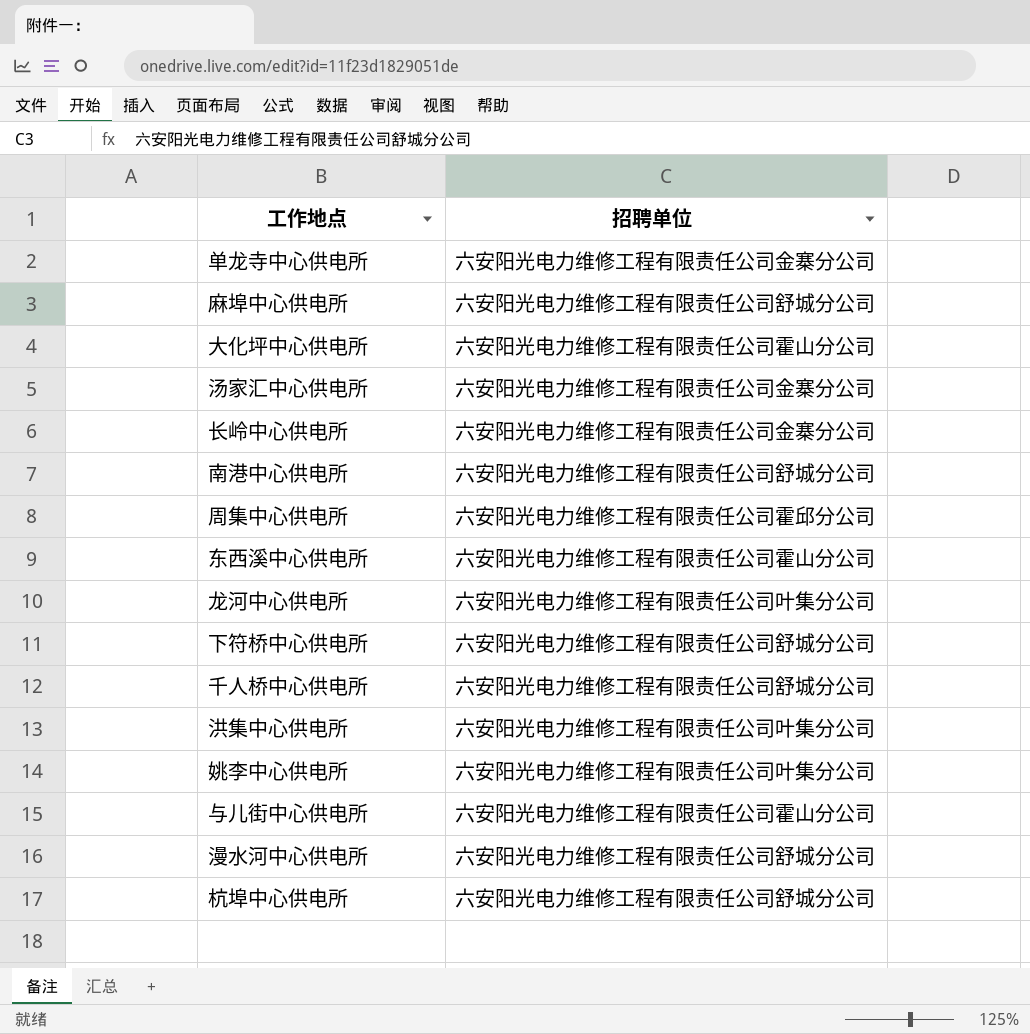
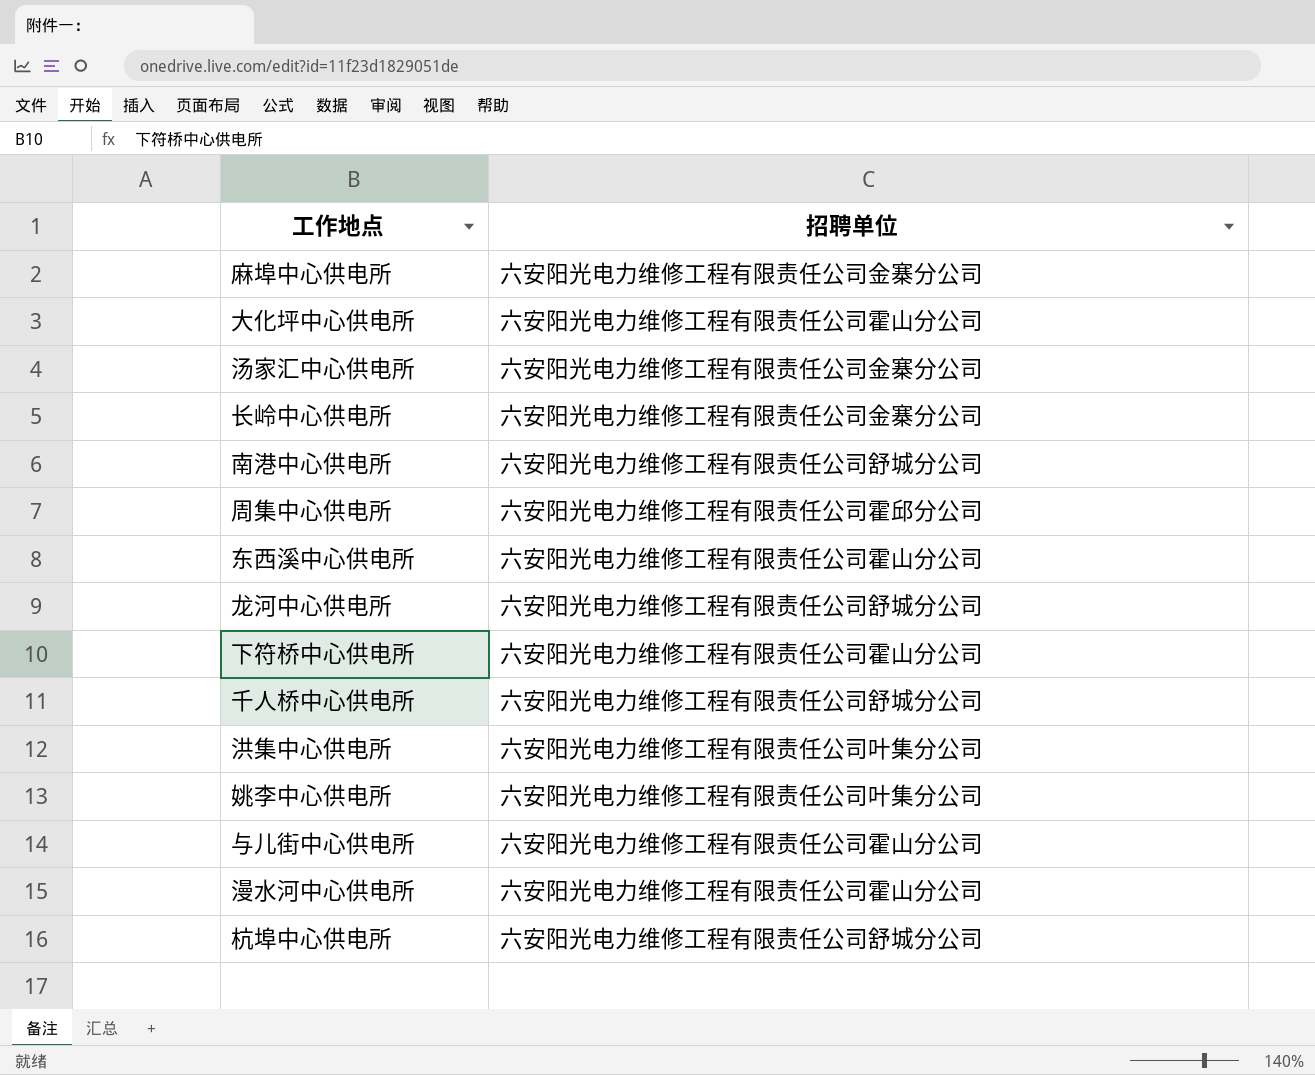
row 单龙寺中心供电所: 六安阳光电力维修工程有限责任公司金寨分公司 -> none
麻埠中心供电所 | 招聘单位: 六安阳光电力维修工程有限责任公司舒城分公司 -> 六安阳光电力维修工程有限责任公司金寨分公司
龙河中心供电所 | 招聘单位: 六安阳光电力维修工程有限责任公司叶集分公司 -> 六安阳光电力维修工程有限责任公司舒城分公司
下符桥中心供电所 | 招聘单位: 六安阳光电力维修工程有限责任公司舒城分公司 -> 六安阳光电力维修工程有限责任公司霍山分公司
漫水河中心供电所 | 招聘单位: 六安阳光电力维修工程有限责任公司舒城分公司 -> 六安阳光电力维修工程有限责任公司霍山分公司

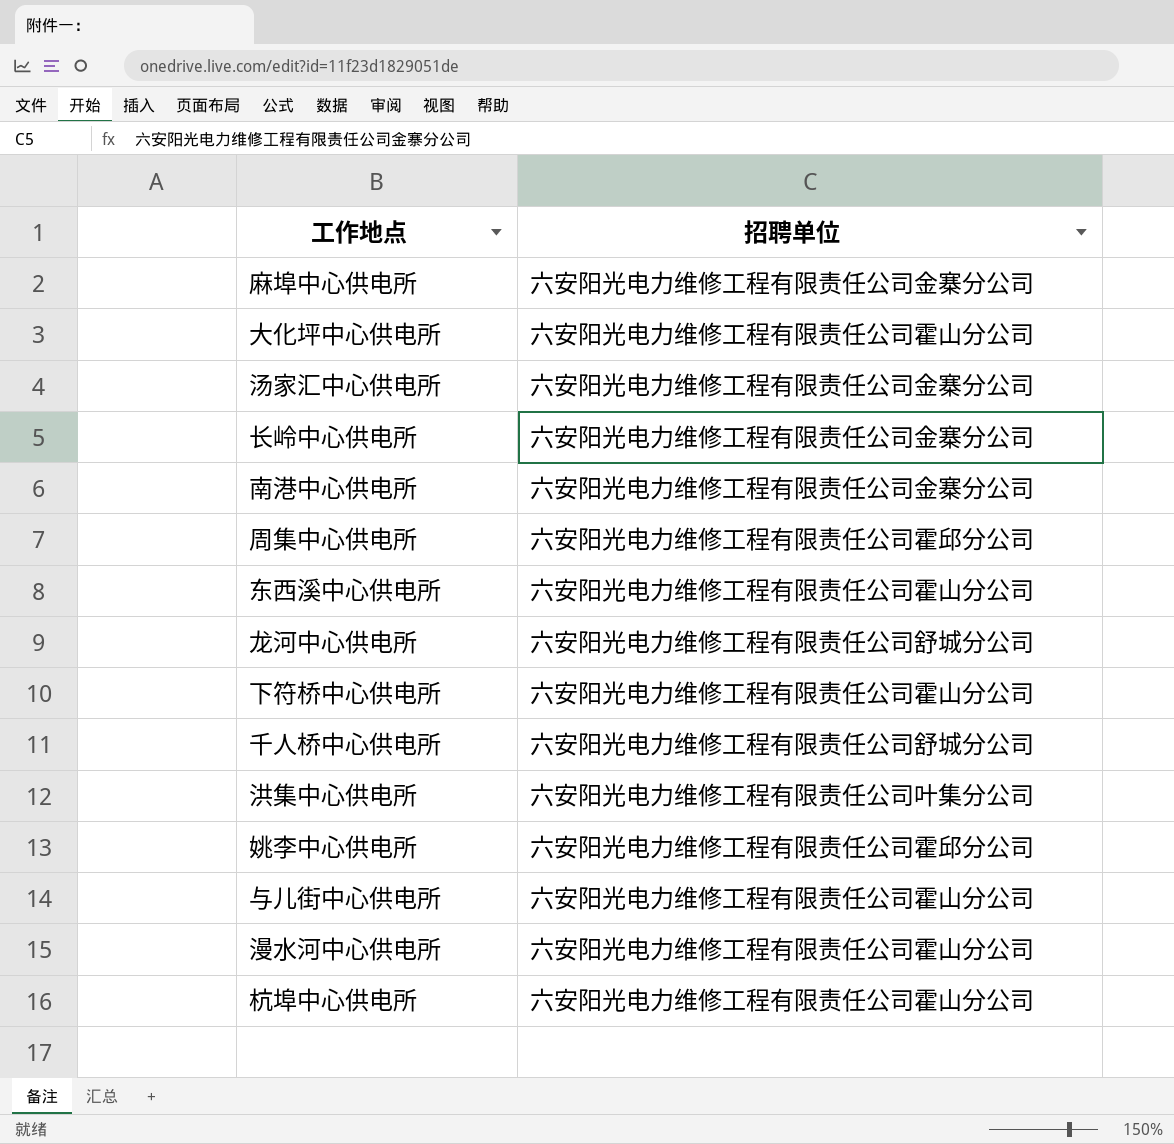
南港中心供电所 | 招聘单位: 六安阳光电力维修工程有限责任公司舒城分公司 -> 六安阳光电力维修工程有限责任公司金寨分公司
姚李中心供电所 | 招聘单位: 六安阳光电力维修工程有限责任公司叶集分公司 -> 六安阳光电力维修工程有限责任公司霍邱分公司
杭埠中心供电所 | 招聘单位: 六安阳光电力维修工程有限责任公司舒城分公司 -> 六安阳光电力维修工程有限责任公司霍山分公司

